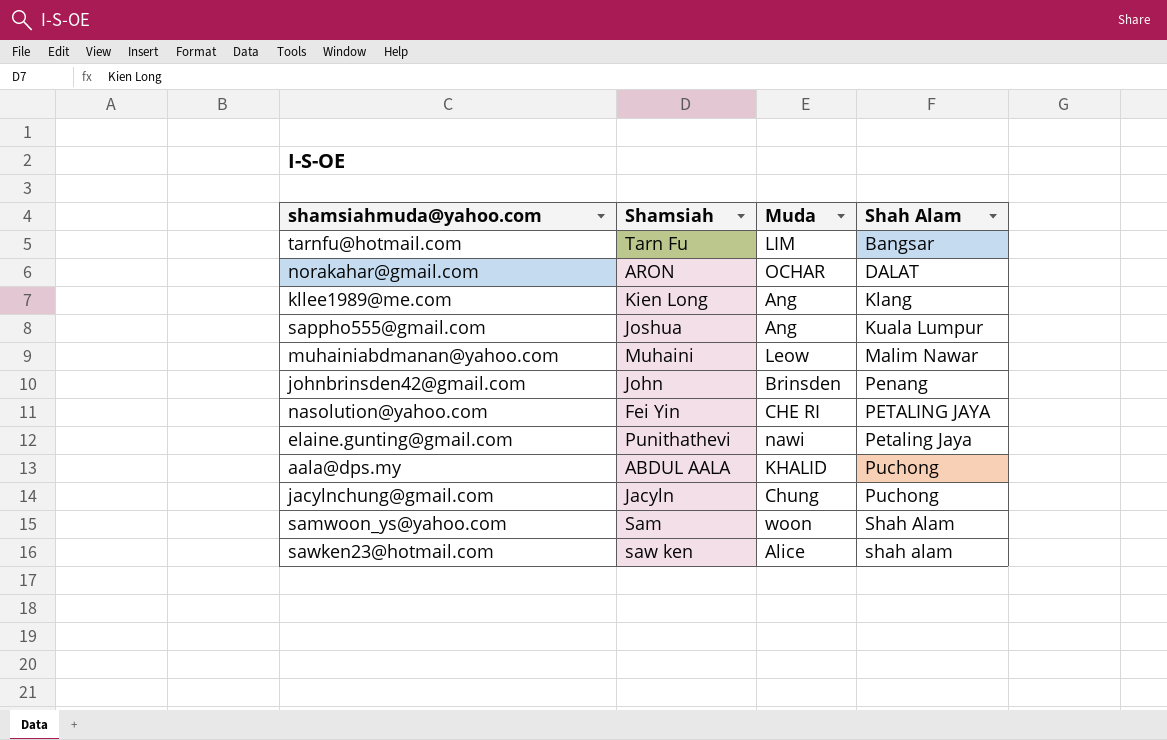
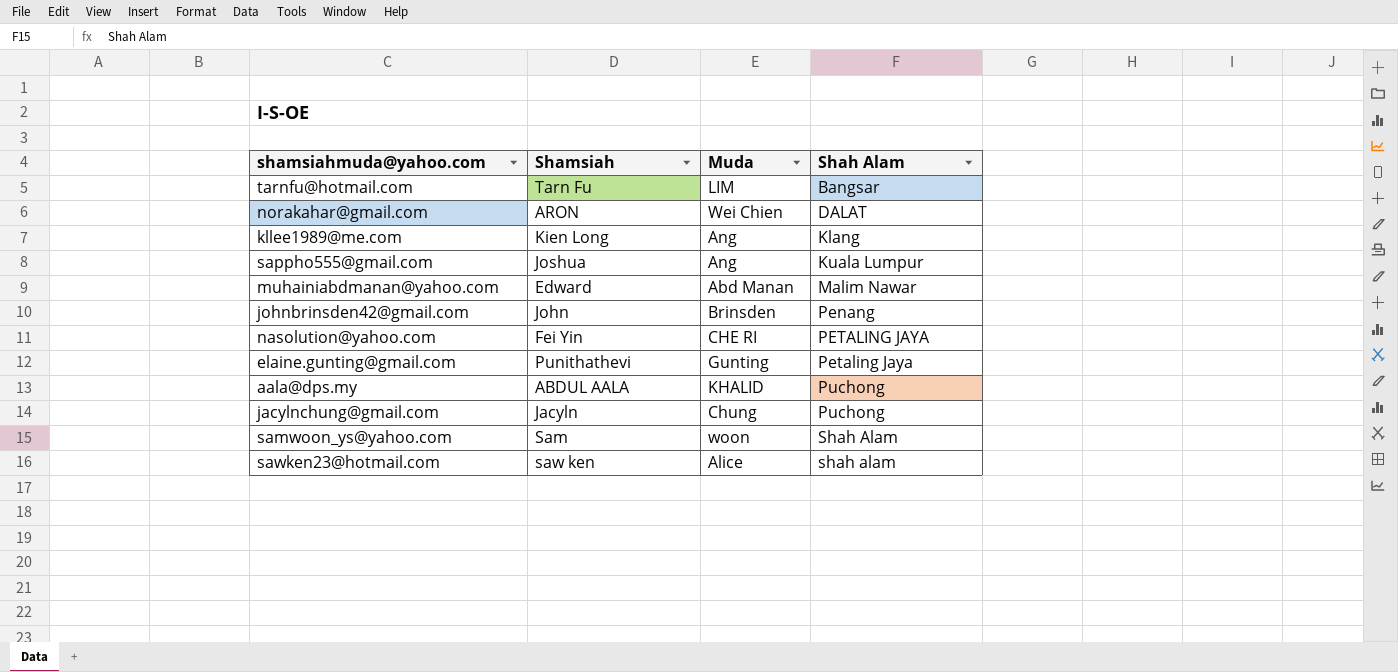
norakahar@gmail.com | Muda: OCHAR -> Wei Chien
muhainiabdmanan@yahoo.com | Shamsiah: Muhaini -> Edward
muhainiabdmanan@yahoo.com | Muda: Leow -> Abd Manan
elaine.gunting@gmail.com | Muda: nawi -> Gunting

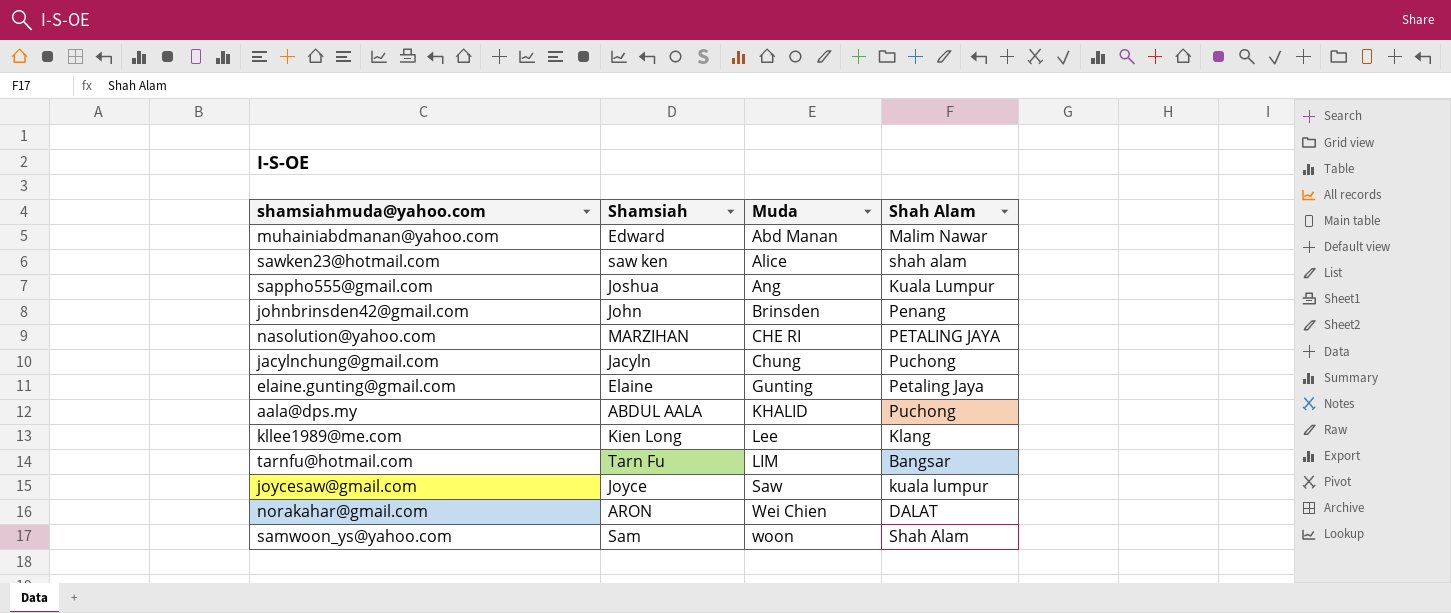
row order: Shah Alam ascending -> Muda ascending
nasolution@yahoo.com | Shamsiah: Fei Yin -> MARZIHAN
elaine.gunting@gmail.com | Shamsiah: Punithathevi -> Elaine
kllee1989@me.com | Muda: Ang -> Lee
row joycesaw@gmail.com: none -> Joyce | Saw | kuala lumpur

